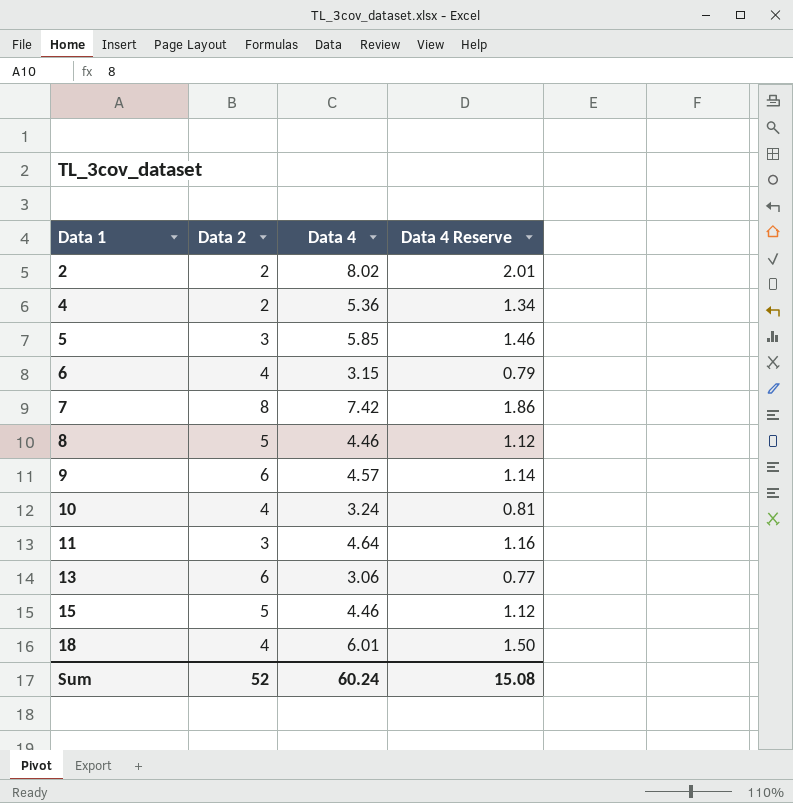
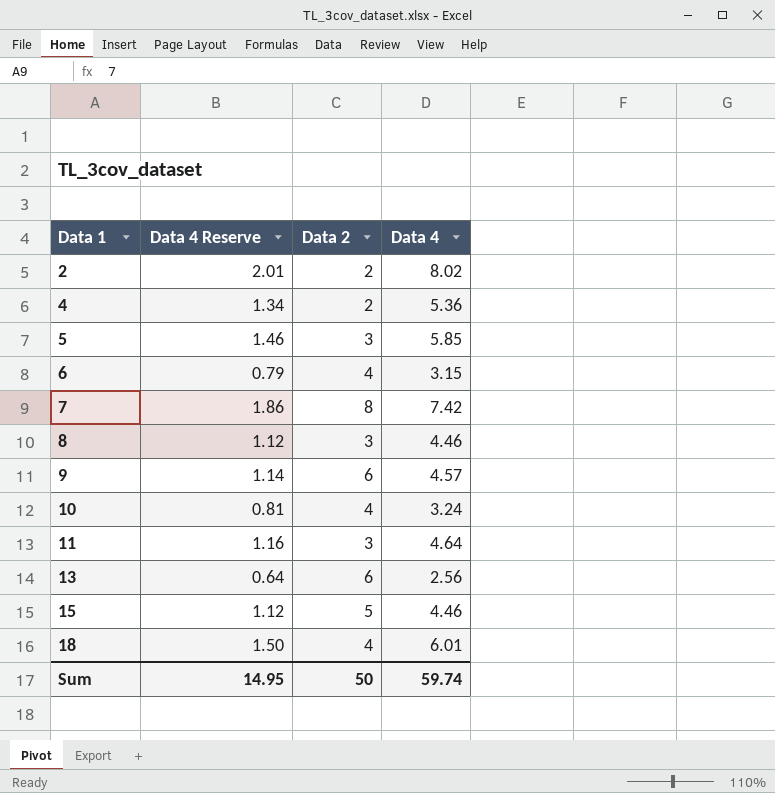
column Data 4 Reserve | position: 4 -> 2
8 | Data 2: 5 -> 3
13 | Data 4 Reserve: 0.77 -> 0.64
13 | Data 4: 3.06 -> 2.56
Sum | Data 4 Reserve: 15.08 -> 14.95
Sum | Data 2: 52 -> 50
Sum | Data 4: 60.24 -> 59.74

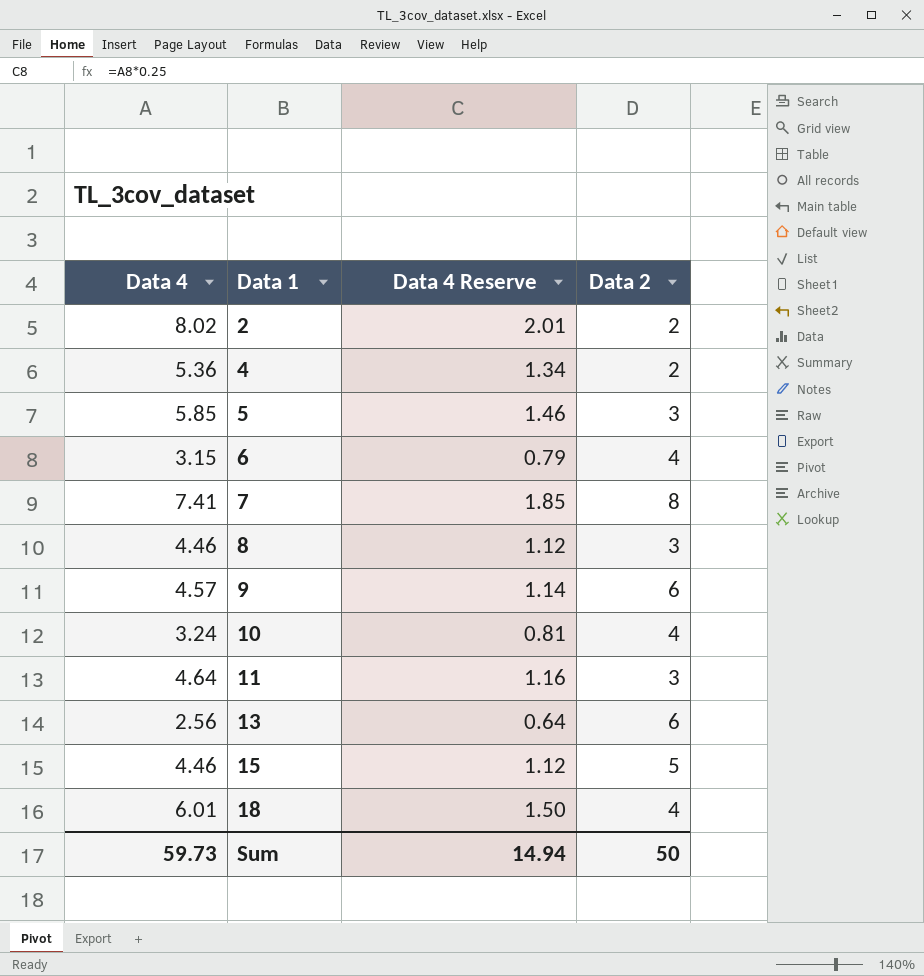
column Data 4 | position: 4 -> 1
7 | Data 4: 7.42 -> 7.41
7 | Data 4 Reserve: 1.86 -> 1.85
Sum | Data 4: 59.74 -> 59.73
Sum | Data 4 Reserve: 14.95 -> 14.94

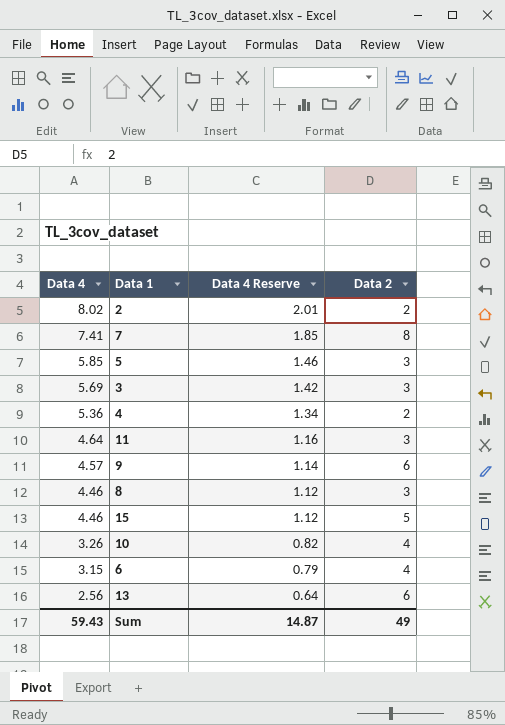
row order: Data 1 ascending -> Data 4 descending
row 18: 6.01 | 1.50 | 4 -> none
row 3: none -> 5.69 | 1.42 | 3
10 | Data 4: 3.24 -> 3.26
10 | Data 4 Reserve: 0.81 -> 0.82
Sum | Data 4: 59.73 -> 59.43
Sum | Data 4 Reserve: 14.94 -> 14.87
Sum | Data 2: 50 -> 49

